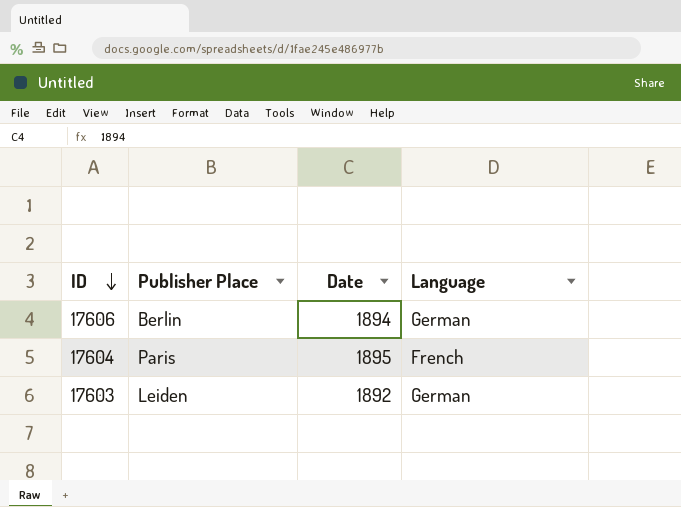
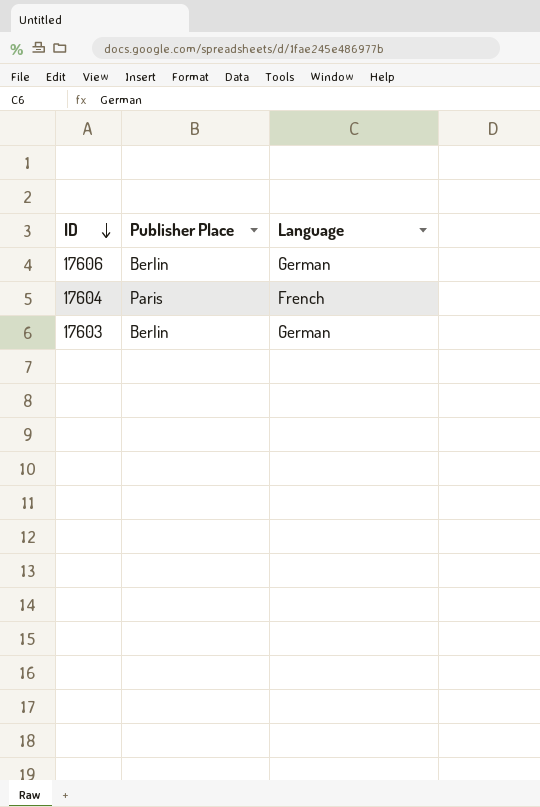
column Date | position: 3 -> none
17603 | Publisher Place: Leiden -> Berlin

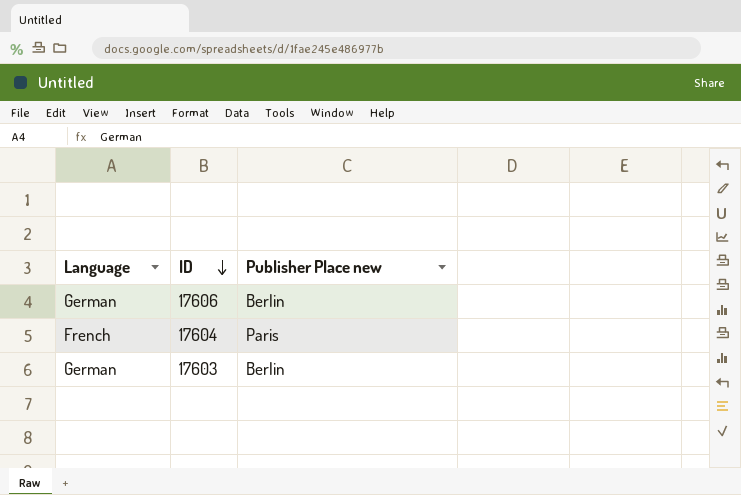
column Language | position: 3 -> 1
column name: Publisher Place -> Publisher Place new

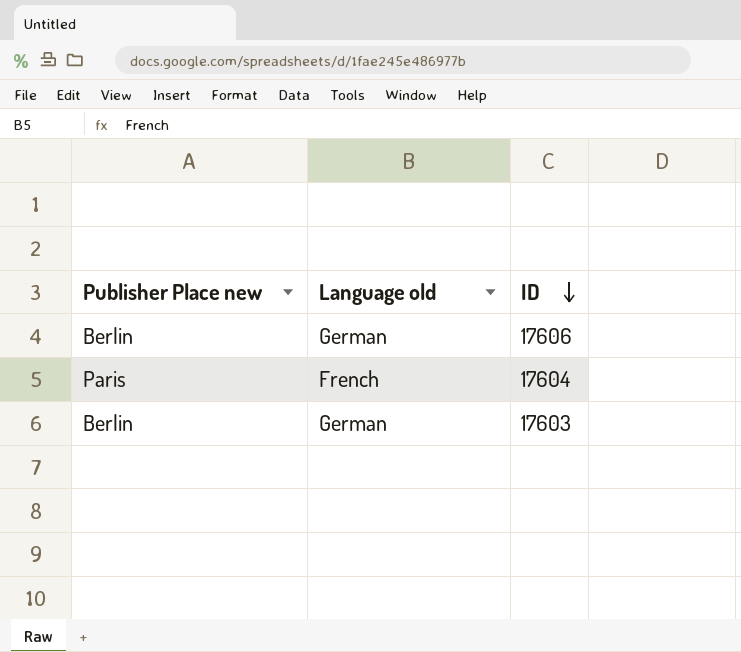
column Publisher Place new | position: 3 -> 1
column name: Language -> Language old

